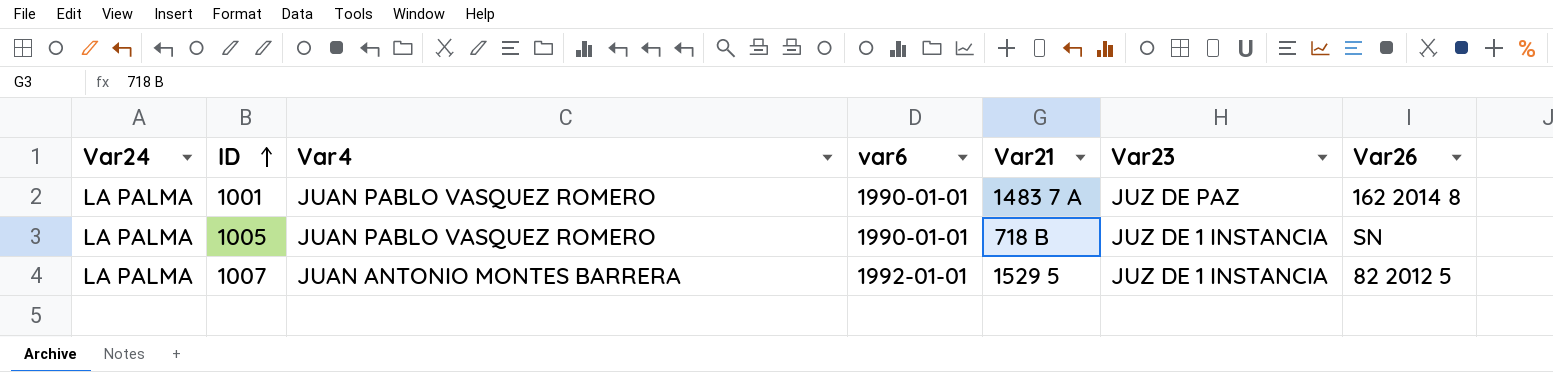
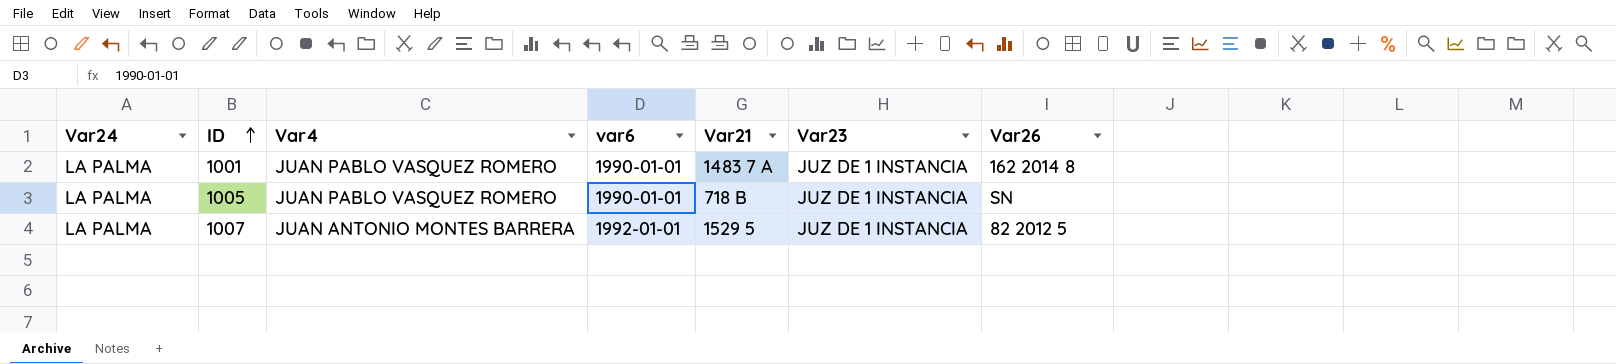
1001 | Var23: JUZ DE PAZ -> JUZ DE 1 INSTANCIA

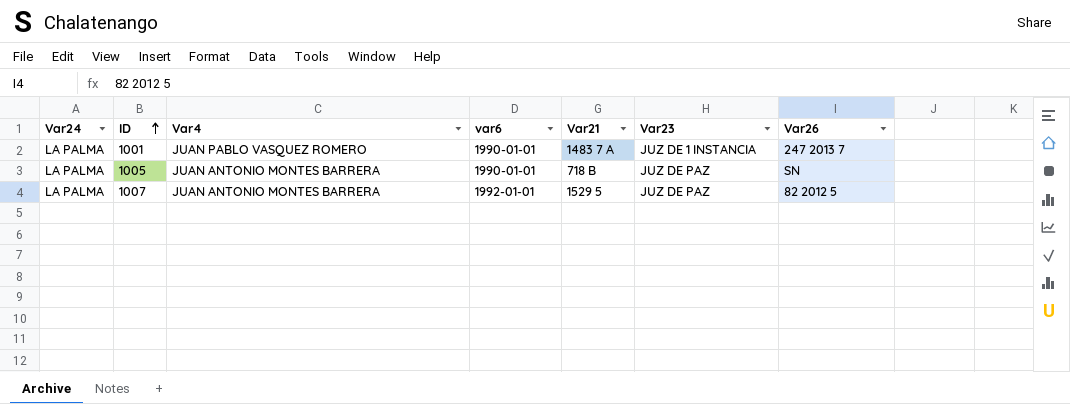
1001 | Var26: 162 2014 8 -> 247 2013 7
1005 | Var4: JUAN PABLO VASQUEZ ROMERO -> JUAN ANTONIO MONTES BARRERA
1005 | Var23: JUZ DE 1 INSTANCIA -> JUZ DE PAZ
1007 | Var23: JUZ DE 1 INSTANCIA -> JUZ DE PAZ

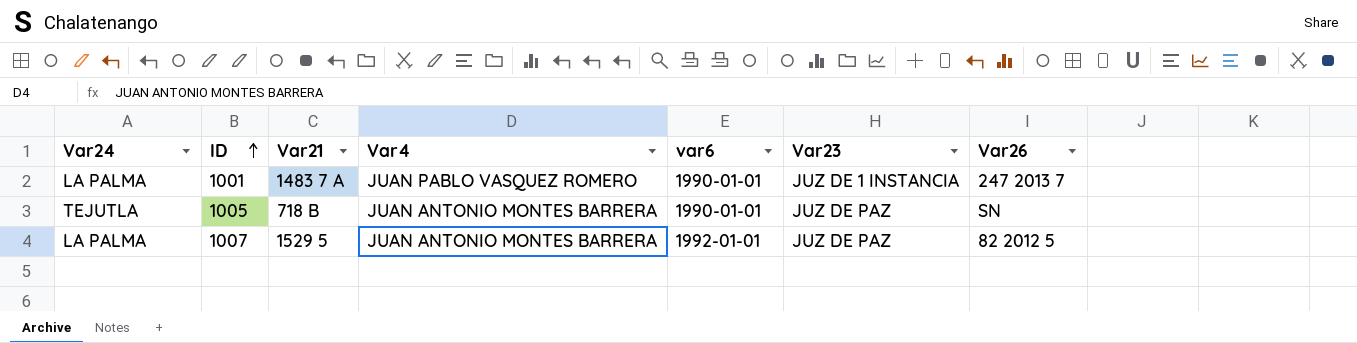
column Var21 | position: 5 -> 3
1005 | Var24: LA PALMA -> TEJUTLA

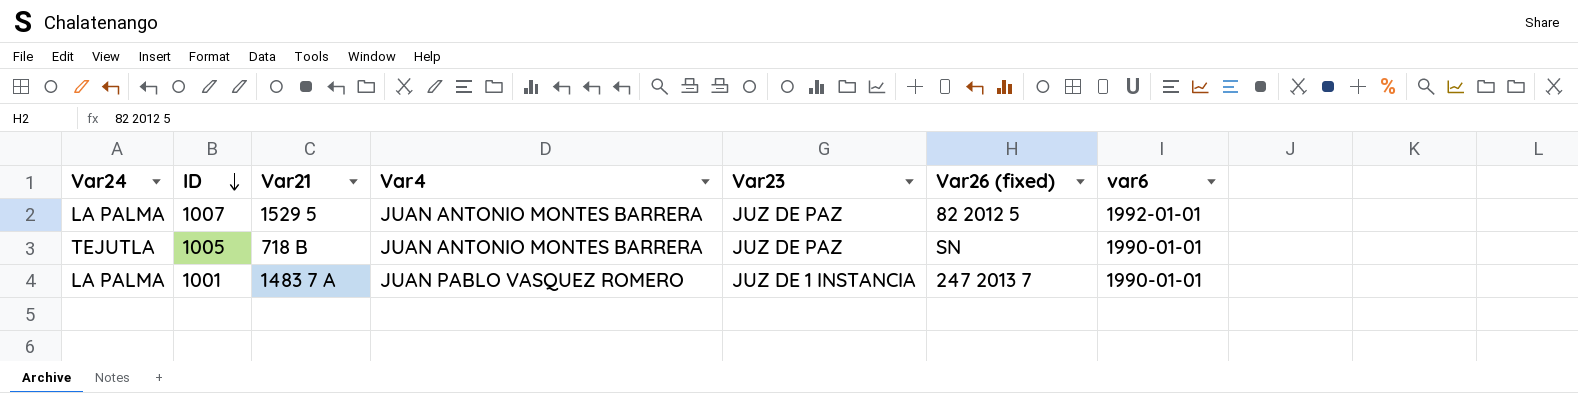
row order: ID ascending -> ID descending
column name: Var26 -> Var26 (fixed)
column var6 | position: 5 -> 7

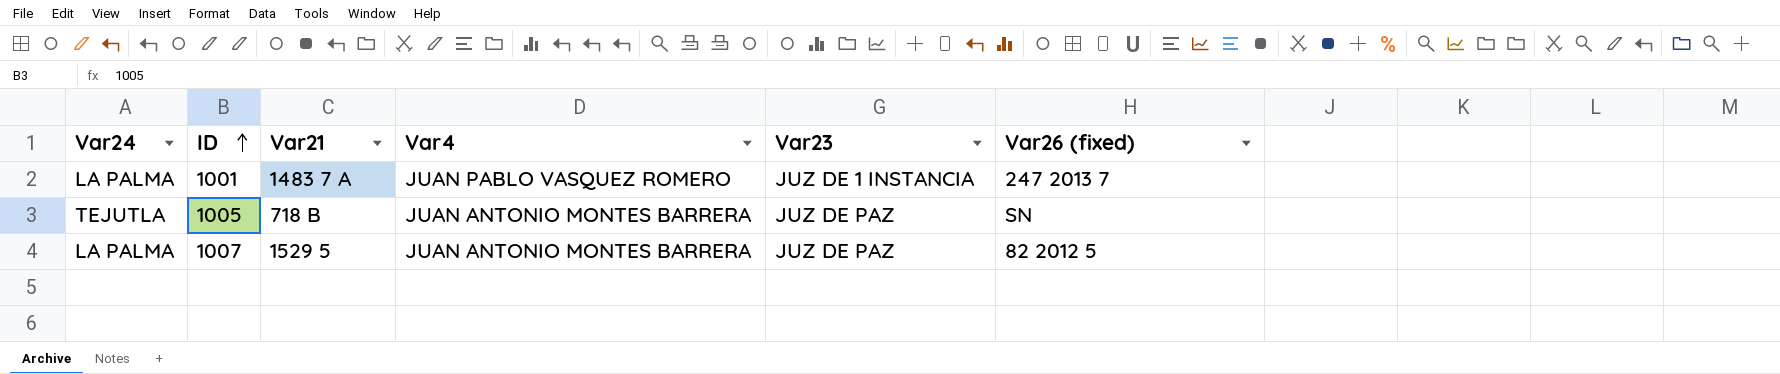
row order: ID descending -> ID ascending
column var6 | position: 7 -> none

